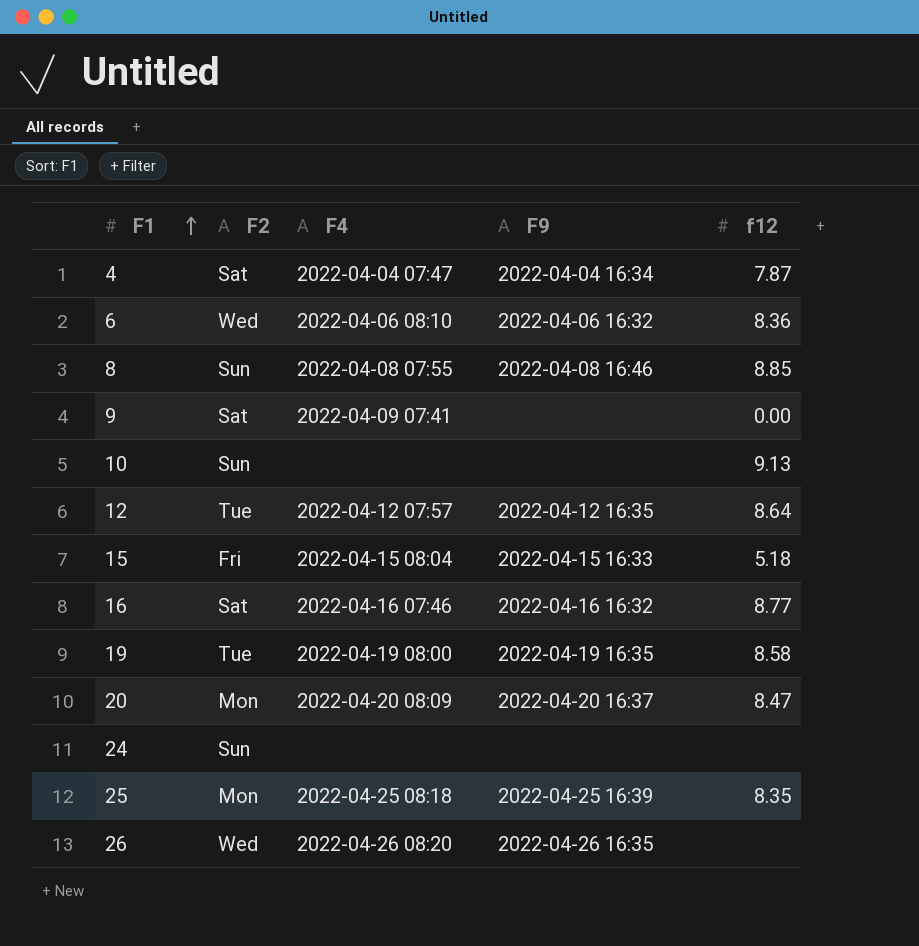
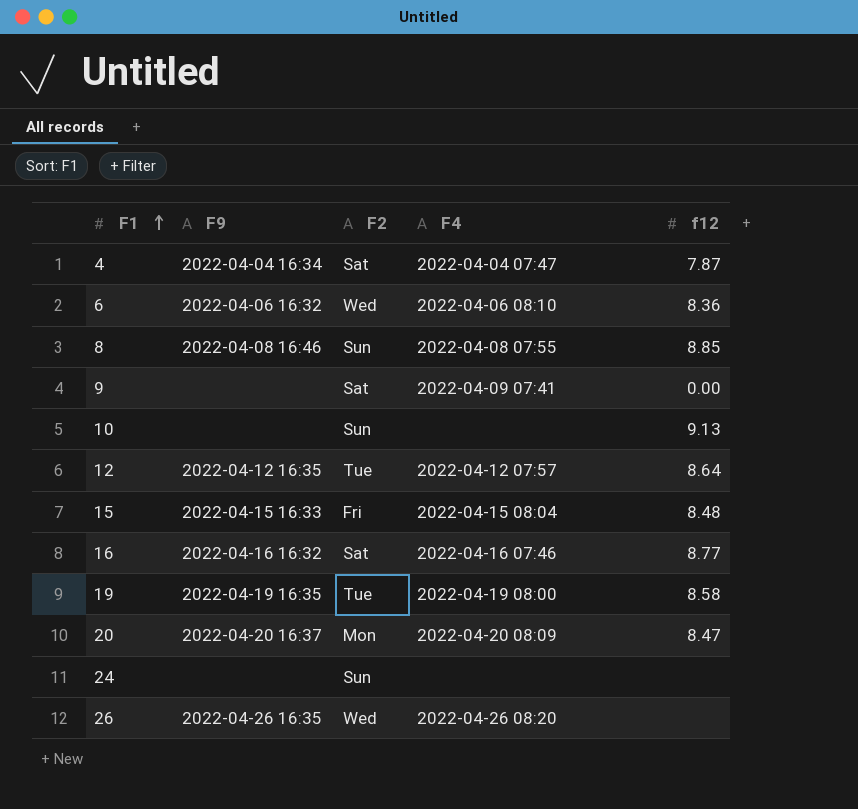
column F9 | position: 4 -> 2
row 25: Mon | 2022-04-25 08:18 | 2022-04-25 16:39 | 8.35 -> none
15 | f12: 5.18 -> 8.48

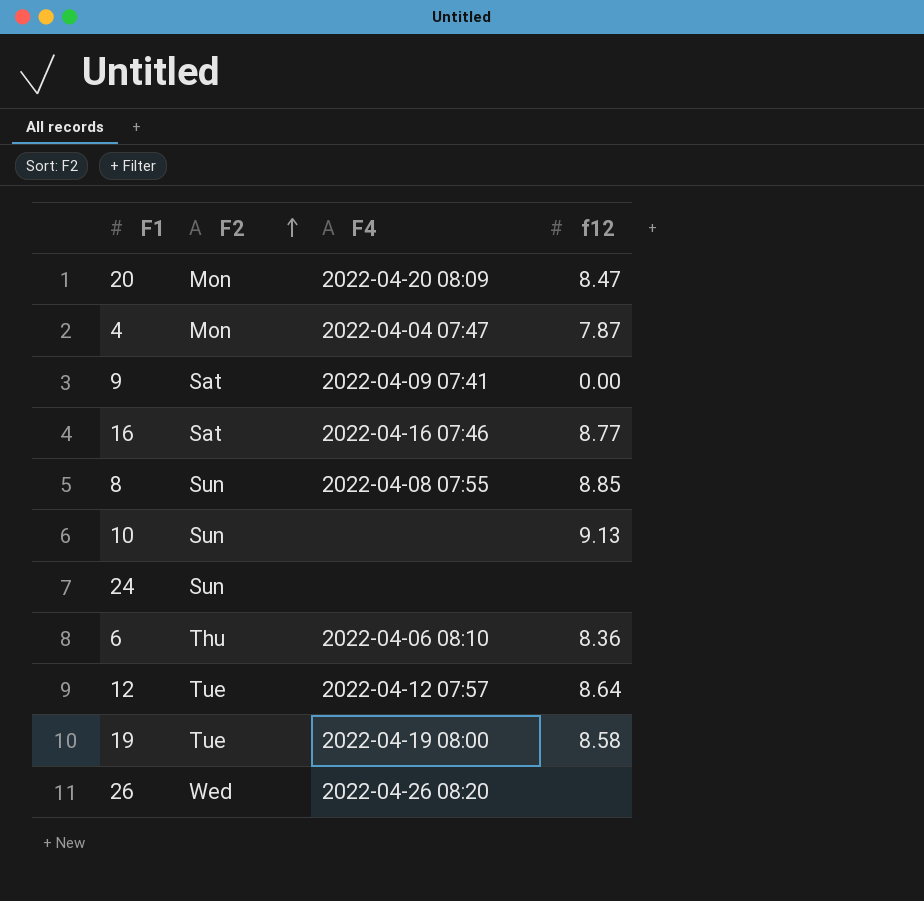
row order: F1 ascending -> F2 ascending
column F9 | position: 2 -> none
row 15: 2022-04-15 16:33 | Fri | 2022-04-15 08:04 | 8.48 -> none
4 | F2: Sat -> Mon
6 | F2: Wed -> Thu

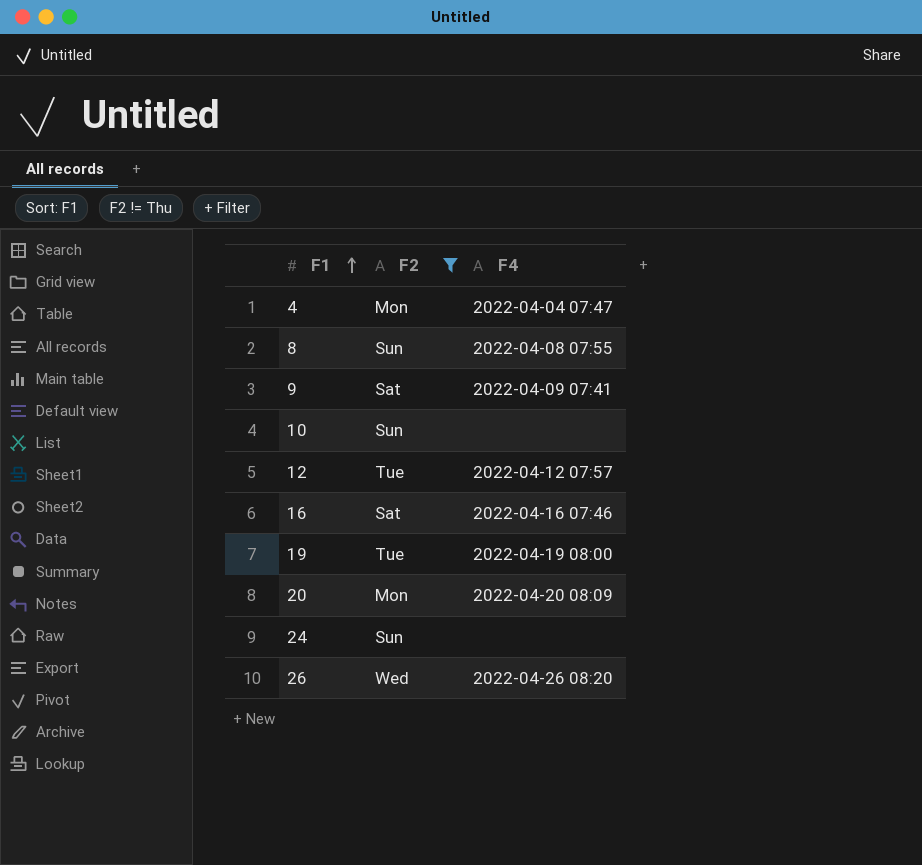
filter: none -> F2 != Thu
row order: F2 ascending -> F1 ascending
column f12 | position: 4 -> none

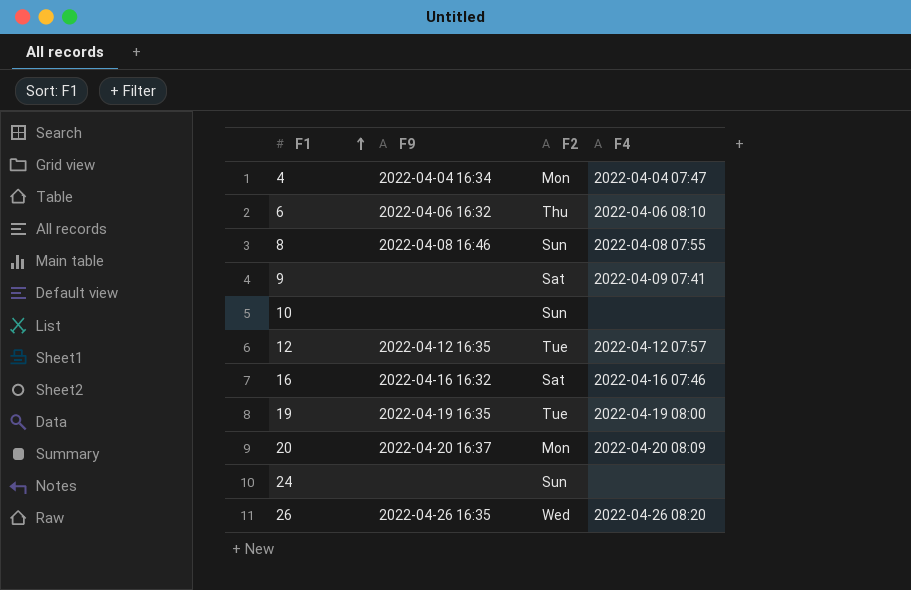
filter: F2 != Thu -> none
column F9 | position: none -> 2

